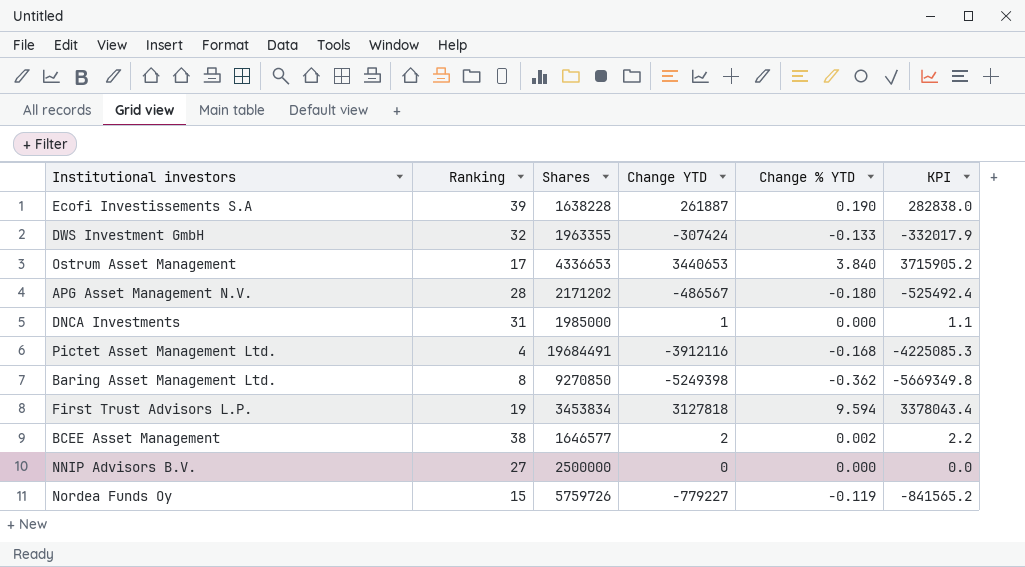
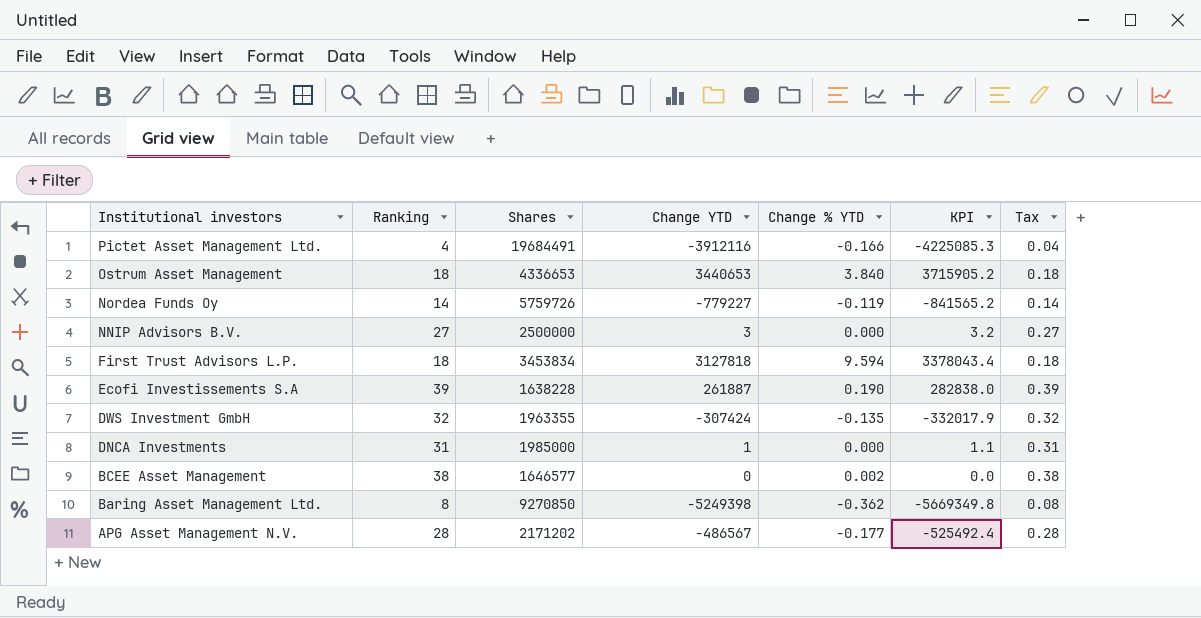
row order: none -> Institutional investors descending
column Tax | formula: none -> [Ranking] * 0.01
Pictet Asset Management Ltd. | Change % YTD: -0.168 -> -0.166
Ostrum Asset Management | Ranking: 17 -> 18
Nordea Funds Oy | Ranking: 15 -> 14
NNIP Advisors B.V. | Change YTD: 0 -> 3
NNIP Advisors B.V. | KPI: 0.0 -> 3.2
First Trust Advisors L.P. | Ranking: 19 -> 18
DWS Investment GmbH | Change % YTD: -0.133 -> -0.135
BCEE Asset Management | Change YTD: 2 -> 0
BCEE Asset Management | KPI: 2.2 -> 0.0
APG Asset Management N.V. | Change % YTD: -0.180 -> -0.177

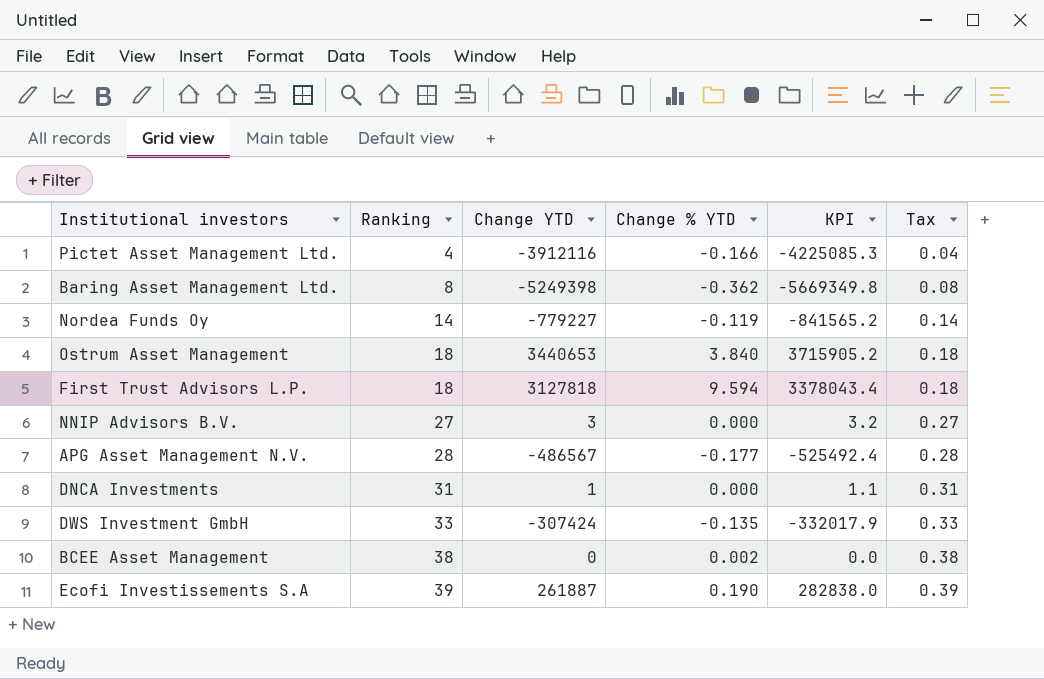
row order: Institutional investors descending -> Ranking ascending
column Shares | position: 3 -> none
DWS Investment GmbH | Ranking: 32 -> 33
DWS Investment GmbH | Tax: 0.32 -> 0.33

